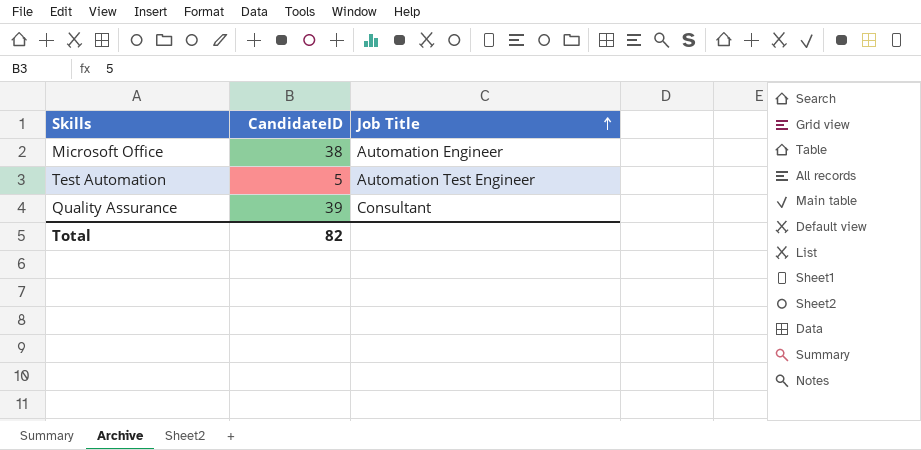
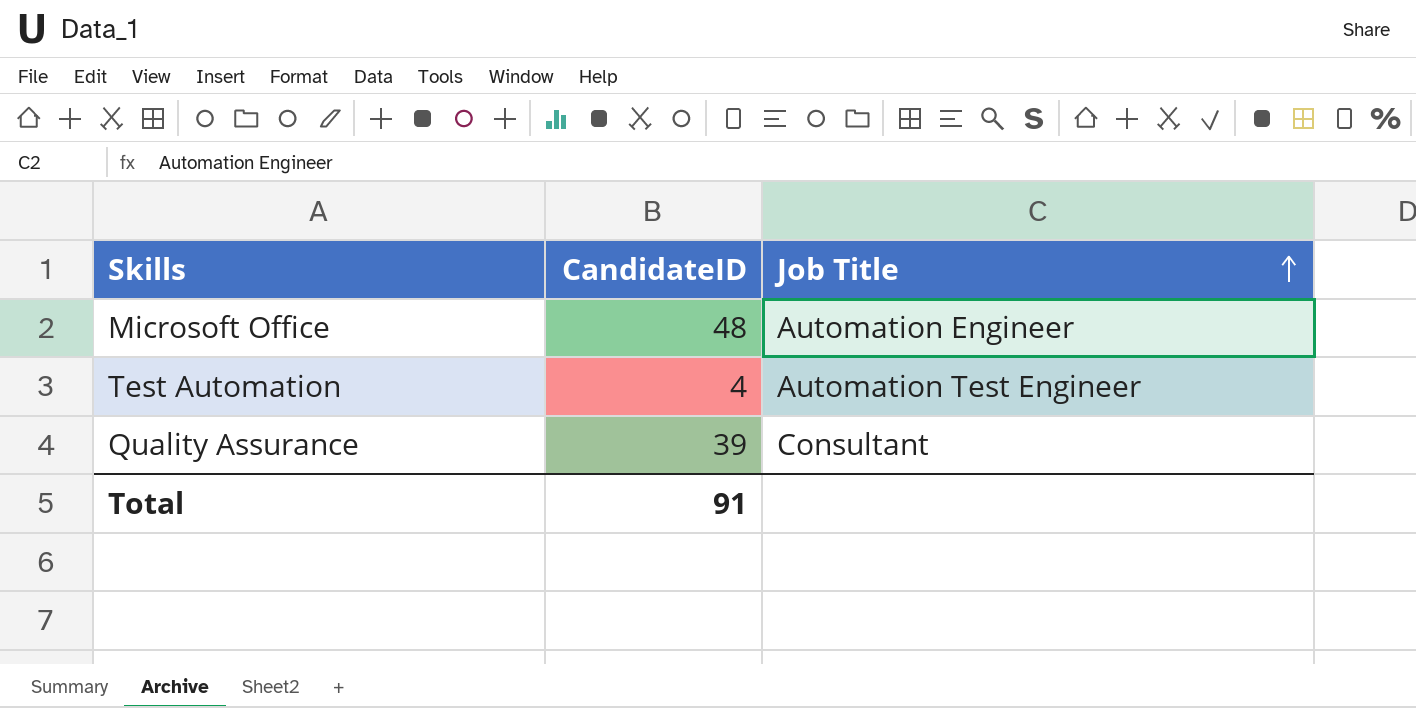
Microsoft Office | CandidateID: 38 -> 48
Test Automation | CandidateID: 5 -> 4
Total | CandidateID: 82 -> 91

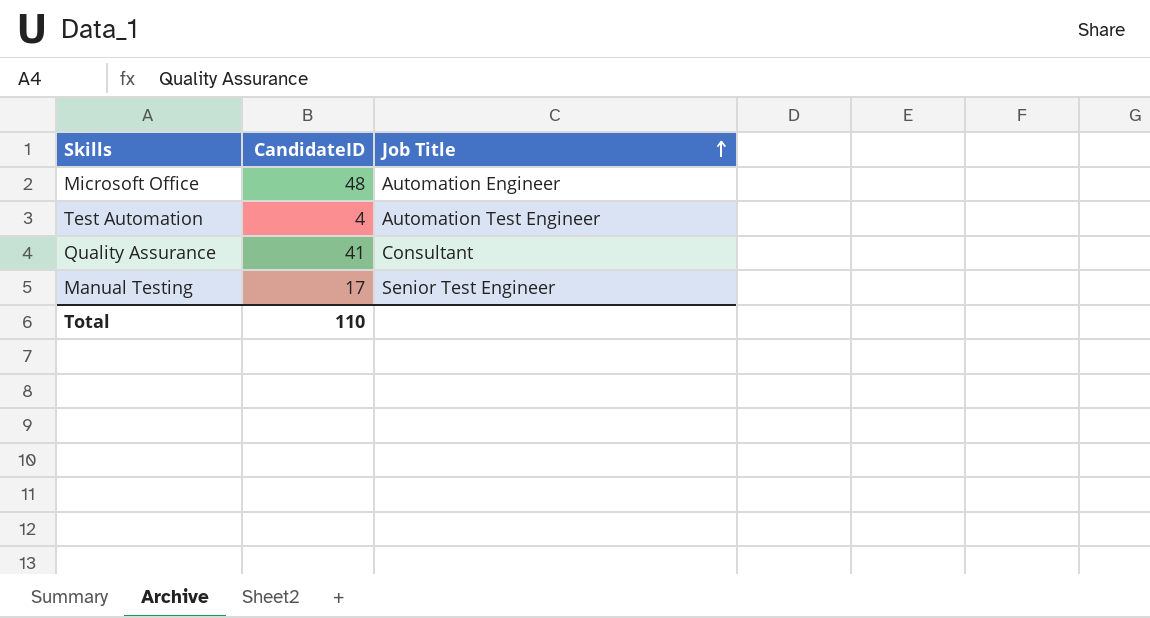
Quality Assurance | CandidateID: 39 -> 41
row Manual Testing: none -> 17 | Senior Test Engineer
Total | CandidateID: 91 -> 110

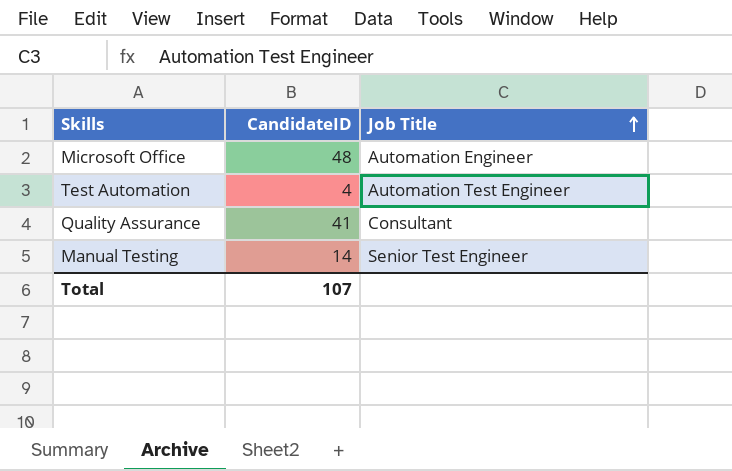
Manual Testing | CandidateID: 17 -> 14
Total | CandidateID: 110 -> 107

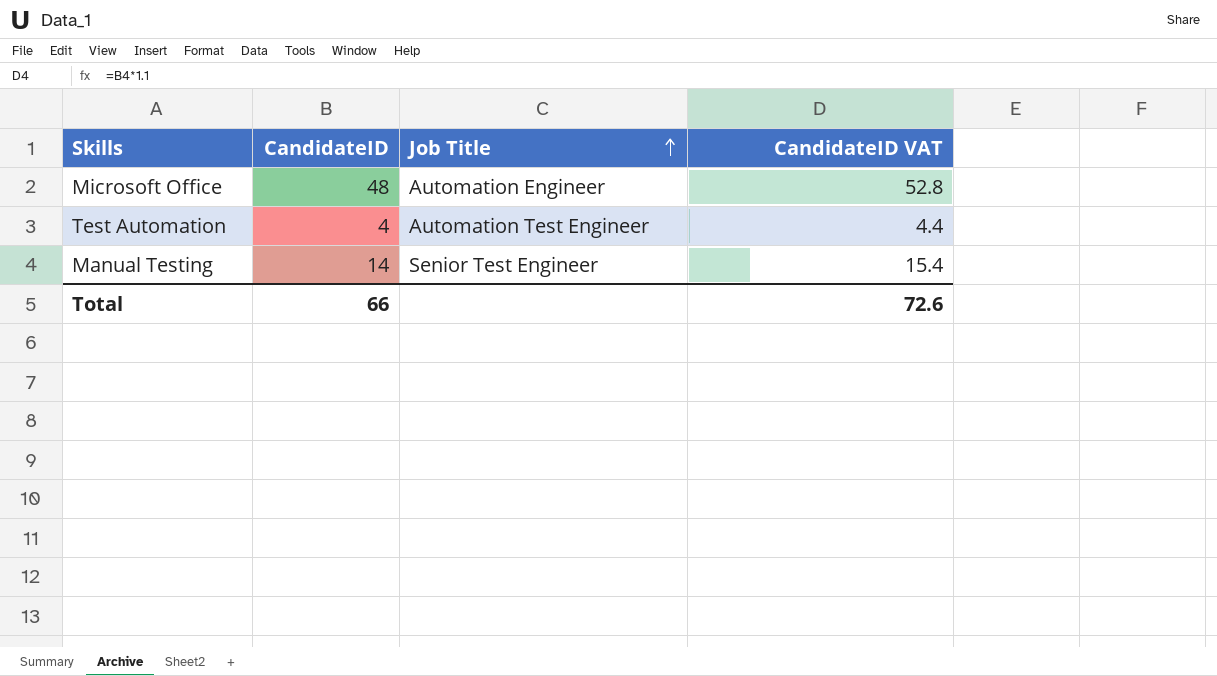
column CandidateID VAT | formula: none -> [CandidateID] * 1.1
row Quality Assurance: 41 | Consultant -> none
Total | CandidateID: 107 -> 66

